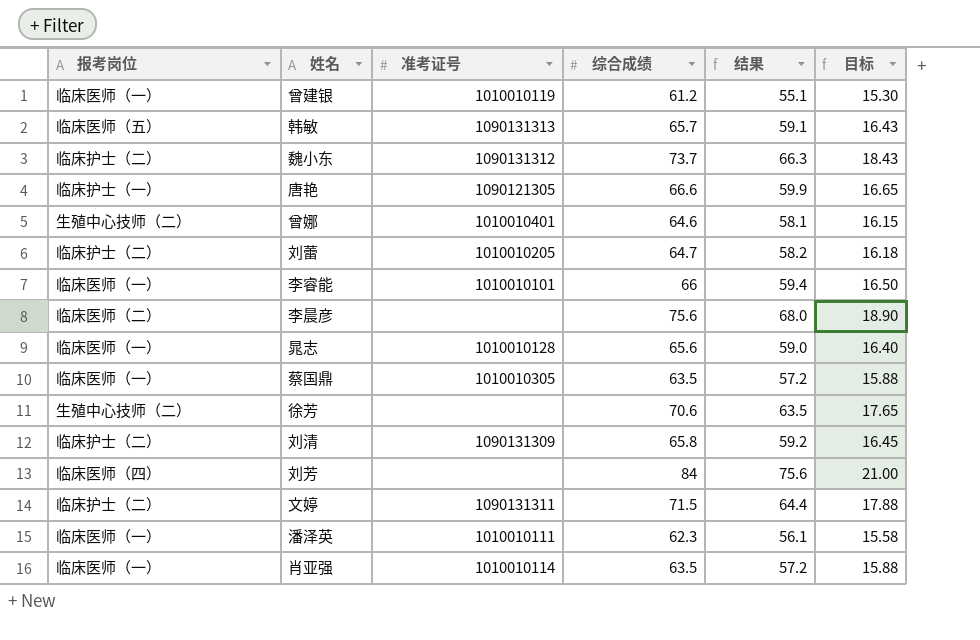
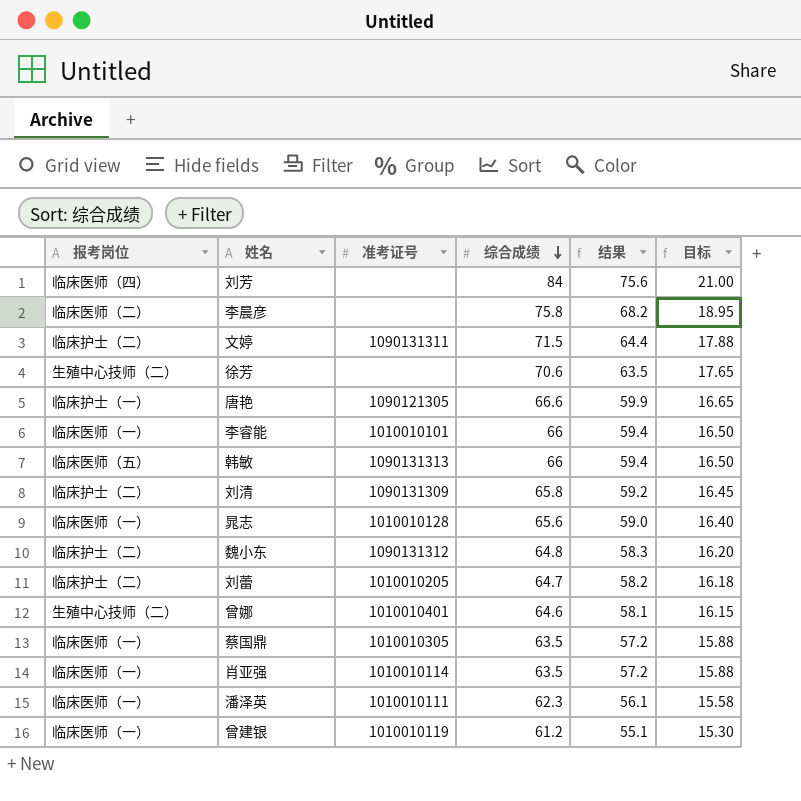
row order: none -> 综合成绩 descending
李晨彦 | 综合成绩: 75.6 -> 75.8
李晨彦 | 结果: 68.0 -> 68.2
李晨彦 | 目标: 18.90 -> 18.95
韩敏 | 综合成绩: 65.7 -> 66
韩敏 | 结果: 59.1 -> 59.4
韩敏 | 目标: 16.43 -> 16.50
魏小东 | 综合成绩: 73.7 -> 64.8
魏小东 | 结果: 66.3 -> 58.3
魏小东 | 目标: 18.43 -> 16.20

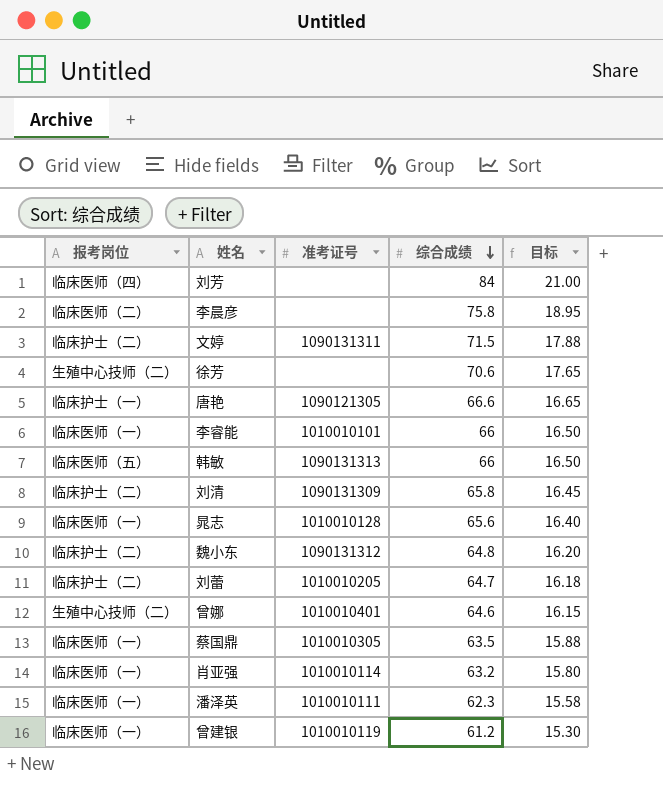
column 结果 | formula: [综合成绩] * 0.9 -> none
肖亚强 | 综合成绩: 63.5 -> 63.2
肖亚强 | 目标: 15.88 -> 15.80

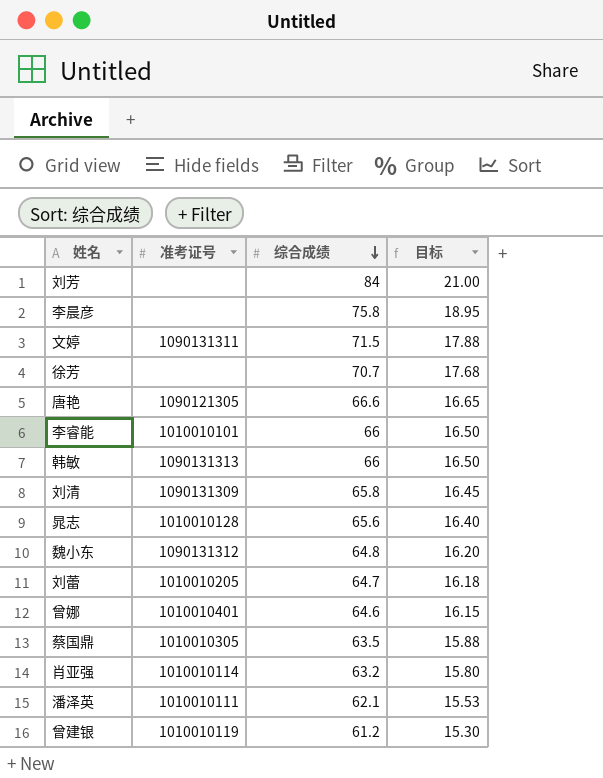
column 报考岗位 | position: 1 -> none
徐芳 | 综合成绩: 70.6 -> 70.7
徐芳 | 目标: 17.65 -> 17.68
潘泽英 | 综合成绩: 62.3 -> 62.1
潘泽英 | 目标: 15.58 -> 15.53

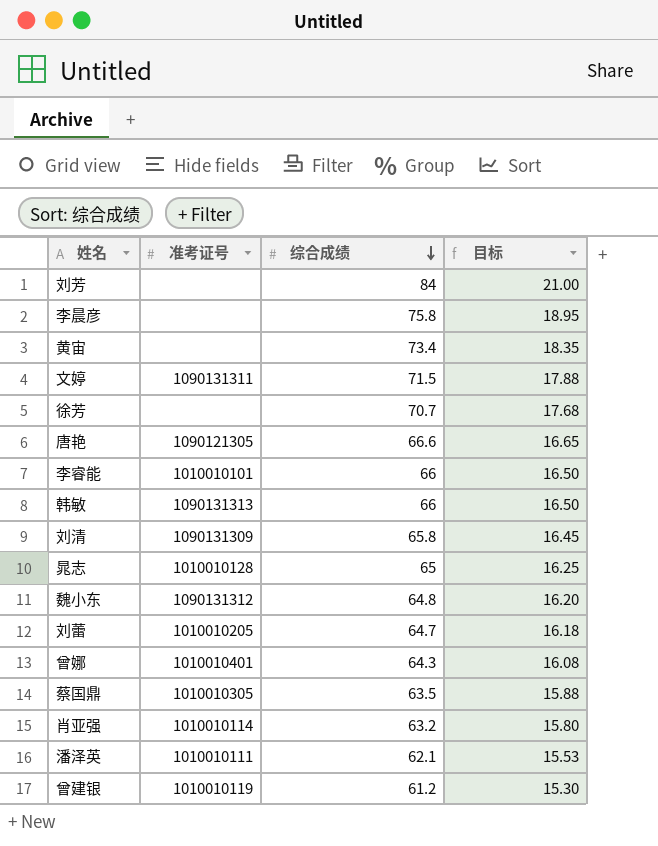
row 黄宙: none -> none | 73.4 | 18.35
晁志 | 综合成绩: 65.6 -> 65
晁志 | 目标: 16.40 -> 16.25
曾娜 | 综合成绩: 64.6 -> 64.3
曾娜 | 目标: 16.15 -> 16.08

